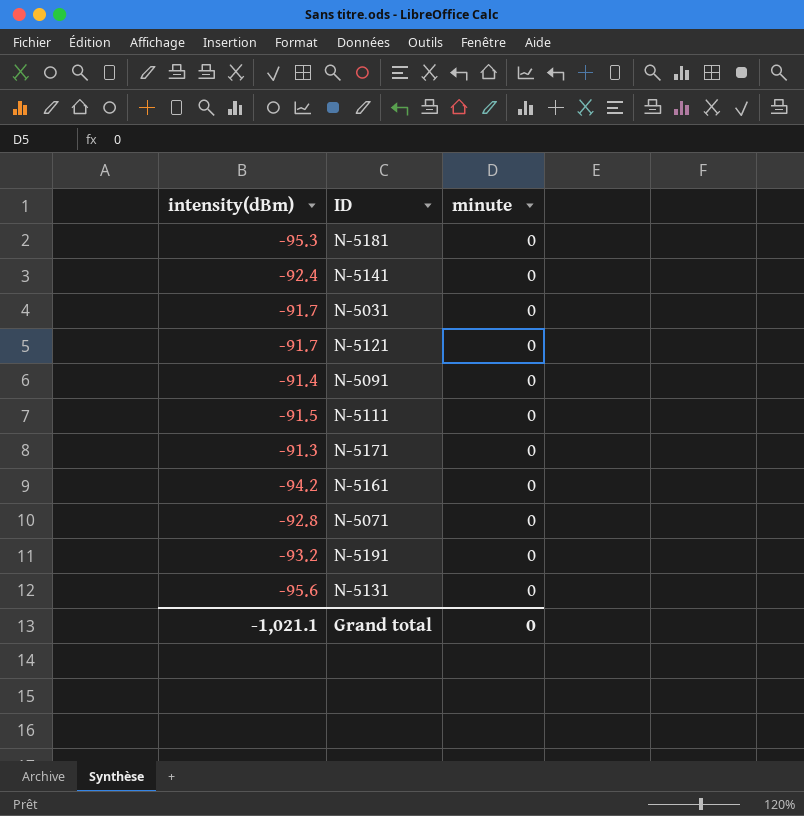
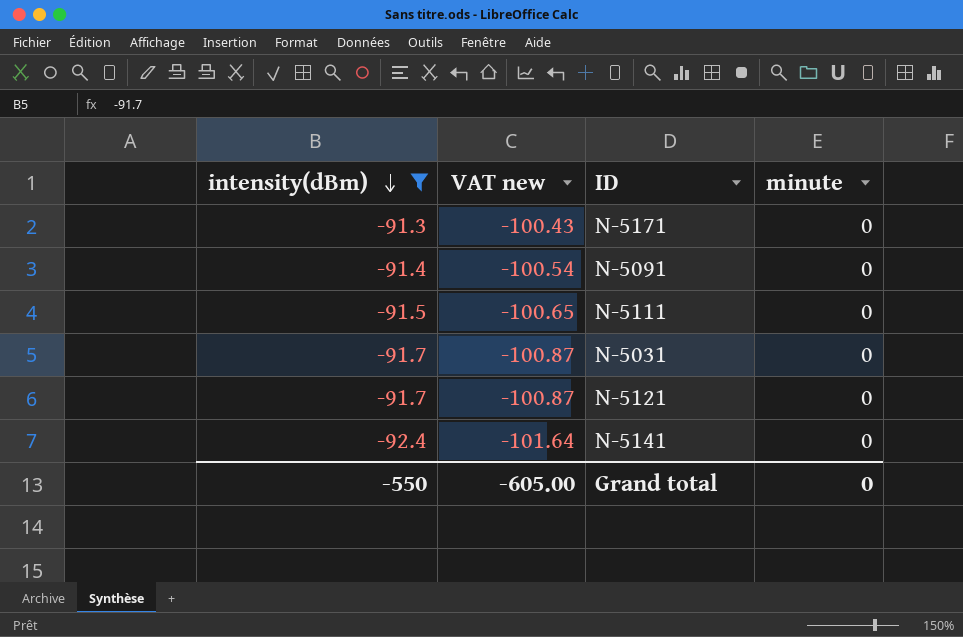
filter: none -> intensity(dBm) >= -92.4
row order: none -> intensity(dBm) descending
column VAT new | formula: none -> [intensity(dBm)] * 1.1
Grand total | intensity(dBm): -1,021.1 -> -550

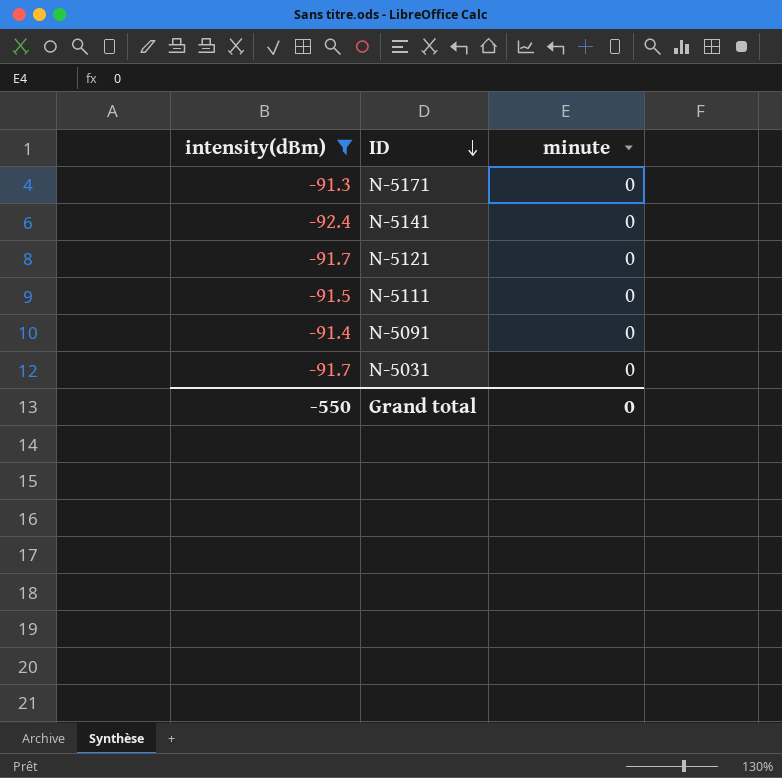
row order: intensity(dBm) descending -> ID descending
column VAT new | formula: [intensity(dBm)] * 1.1 -> none

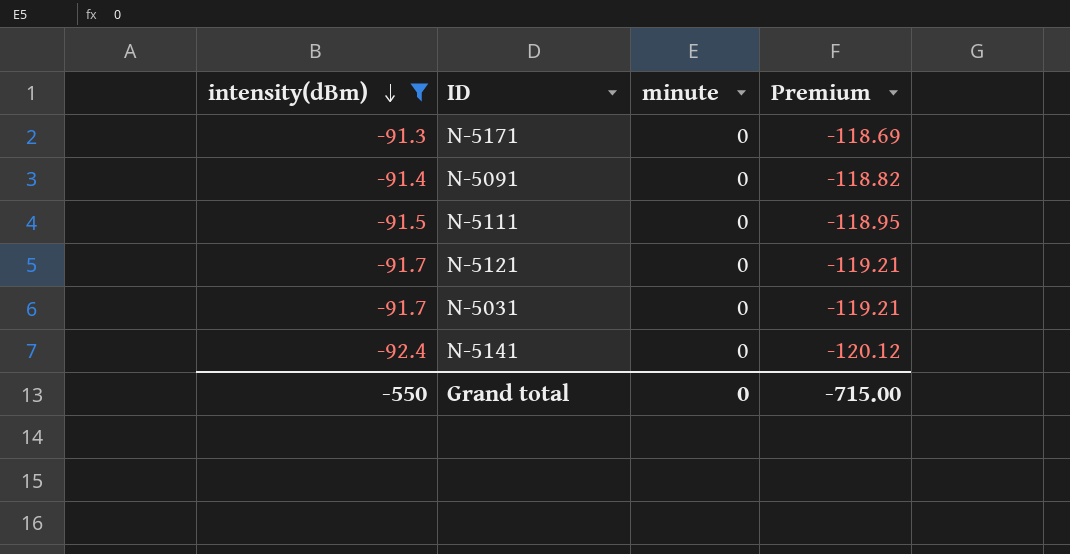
row order: ID descending -> intensity(dBm) descending
column Premium | formula: none -> [intensity(dBm)] * 1.3

